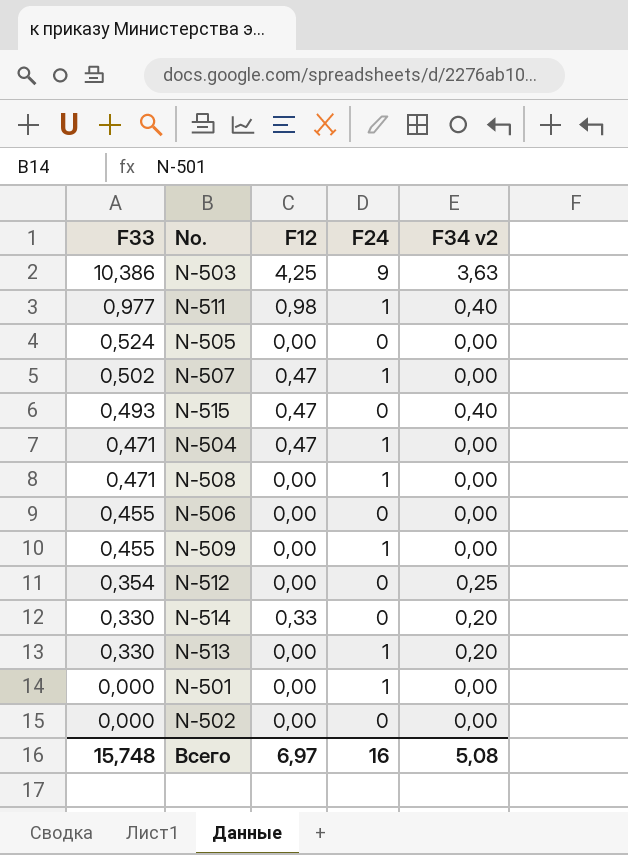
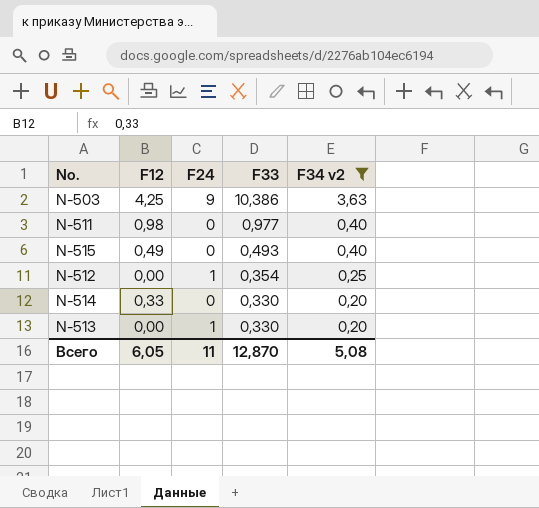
filter: none -> F34 v2 != 0,00
column F33 | position: 1 -> 4
N-511 | F24: 1 -> 0
N-515 | F12: 0,47 -> 0,49
N-512 | F24: 0 -> 1
Всего | F12: 6,97 -> 6,05
Всего | F24: 16 -> 11
Всего | F33: 15,748 -> 12,870

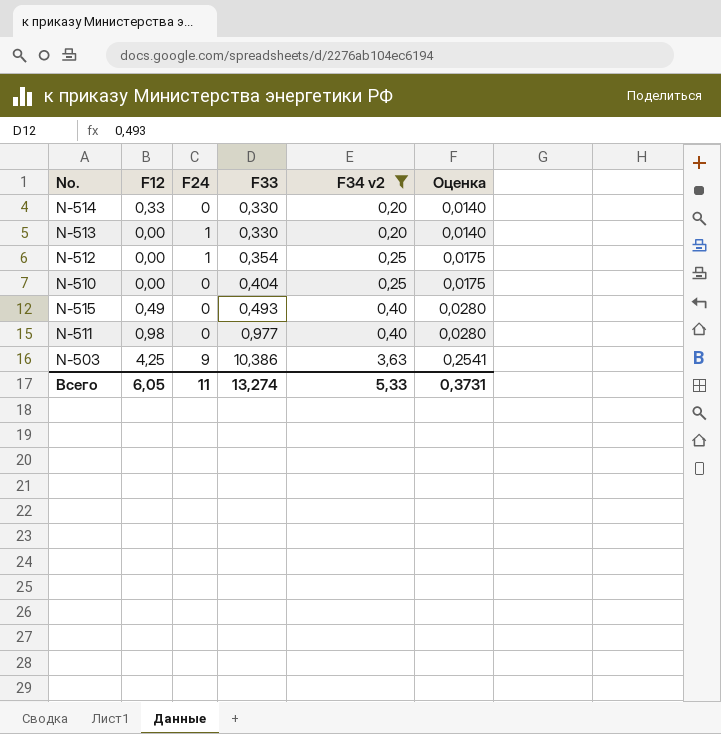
row order: F33 descending -> F33 ascending
column Оценка | formula: none -> [F34 v2] * 0,07
row N-510: none -> 0,00 | 0 | 0,404 | 0,25 | 0,0175
Всего | F33: 12,870 -> 13,274
Всего | F34 v2: 5,08 -> 5,33

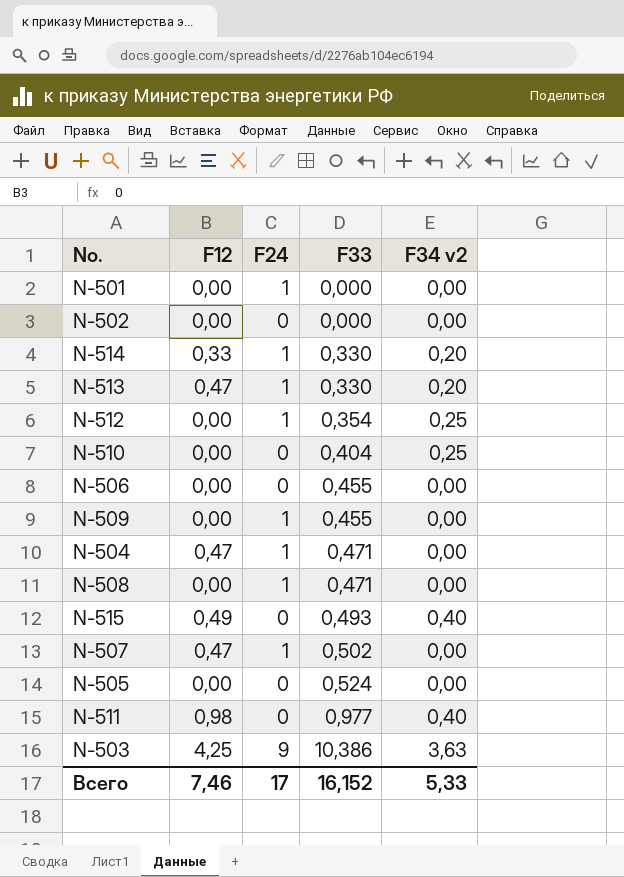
filter: F34 v2 != 0,00 -> none
column Оценка | formula: [F34 v2] * 0,07 -> none
N-514 | F24: 0 -> 1
N-513 | F12: 0,00 -> 0,47
Всего | F12: 6,05 -> 7,46
Всего | F24: 11 -> 17
Всего | F33: 13,274 -> 16,152

